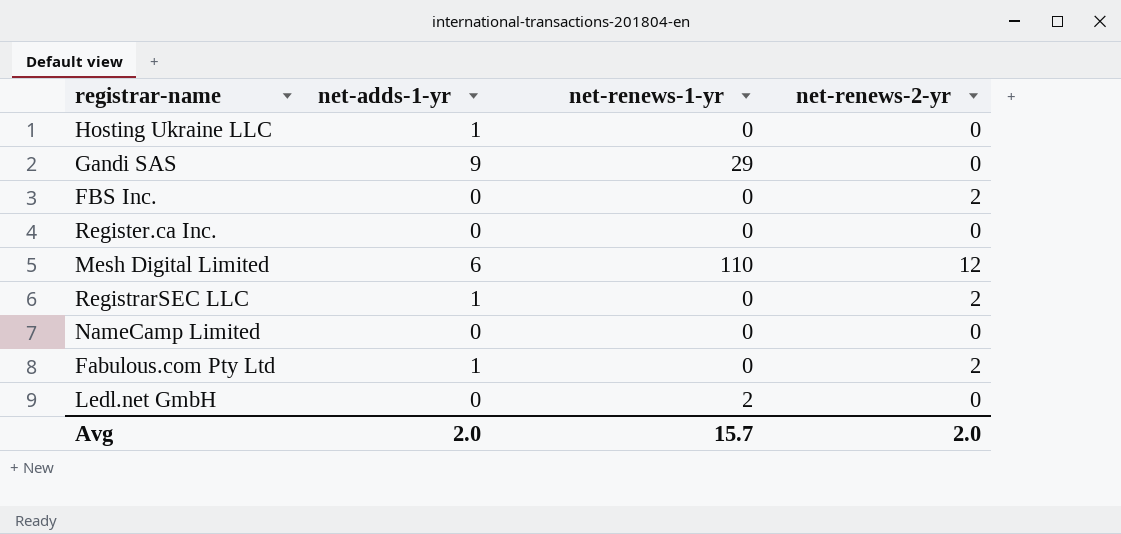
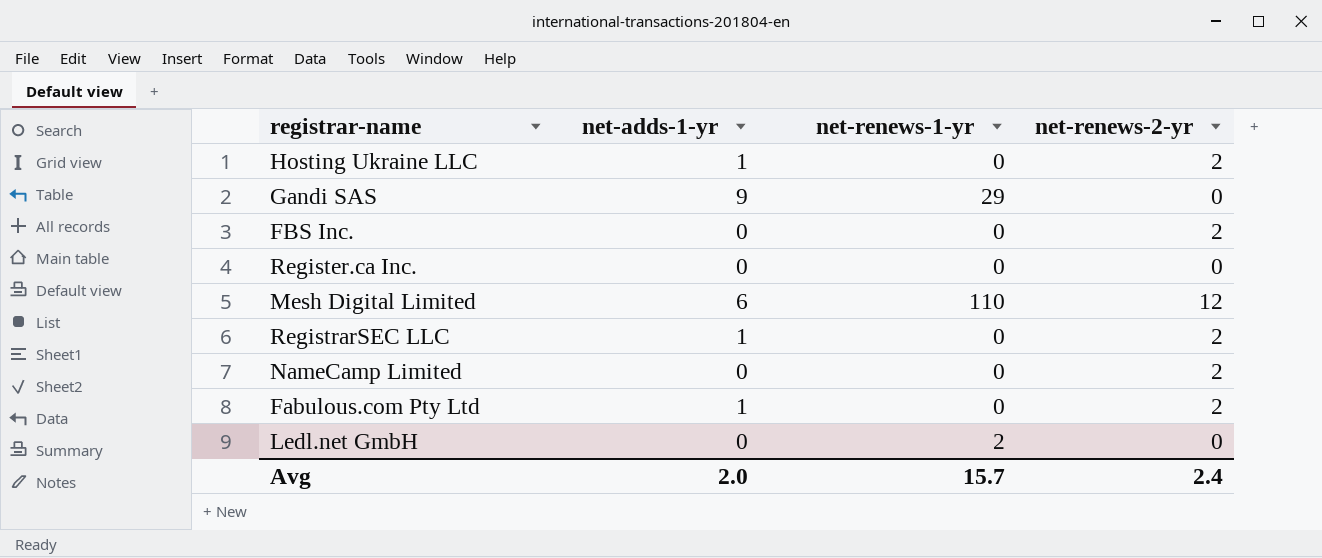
Hosting Ukraine LLC | net-renews-2-yr: 0 -> 2
NameCamp Limited | net-renews-2-yr: 0 -> 2
Avg | net-renews-2-yr: 2.0 -> 2.4

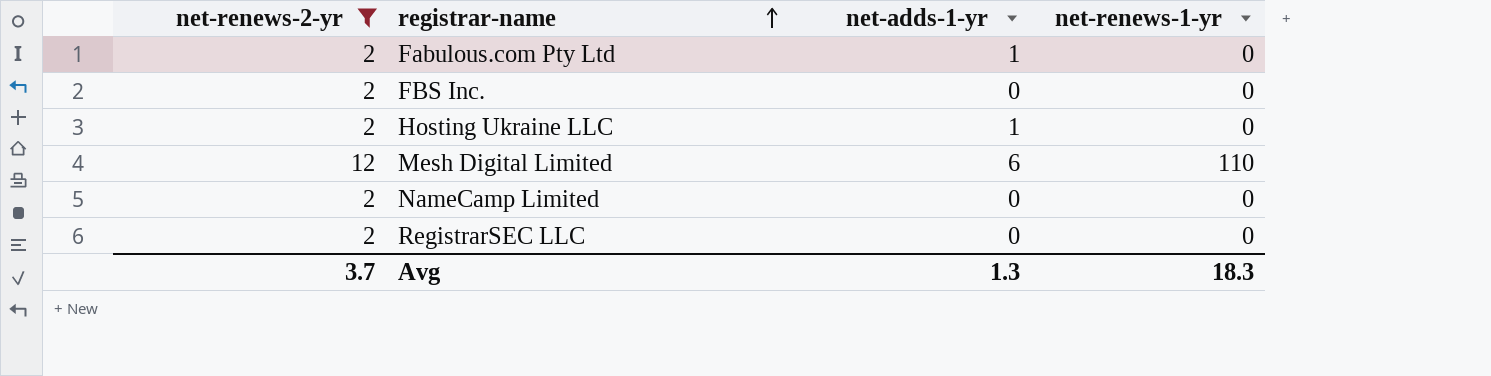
filter: none -> net-renews-2-yr != 0
row order: none -> registrar-name ascending
column net-renews-2-yr | position: 4 -> 1
RegistrarSEC LLC | net-adds-1-yr: 1 -> 0
Avg | net-renews-2-yr: 2.4 -> 3.7
Avg | net-adds-1-yr: 2.0 -> 1.3
Avg | net-renews-1-yr: 15.7 -> 18.3

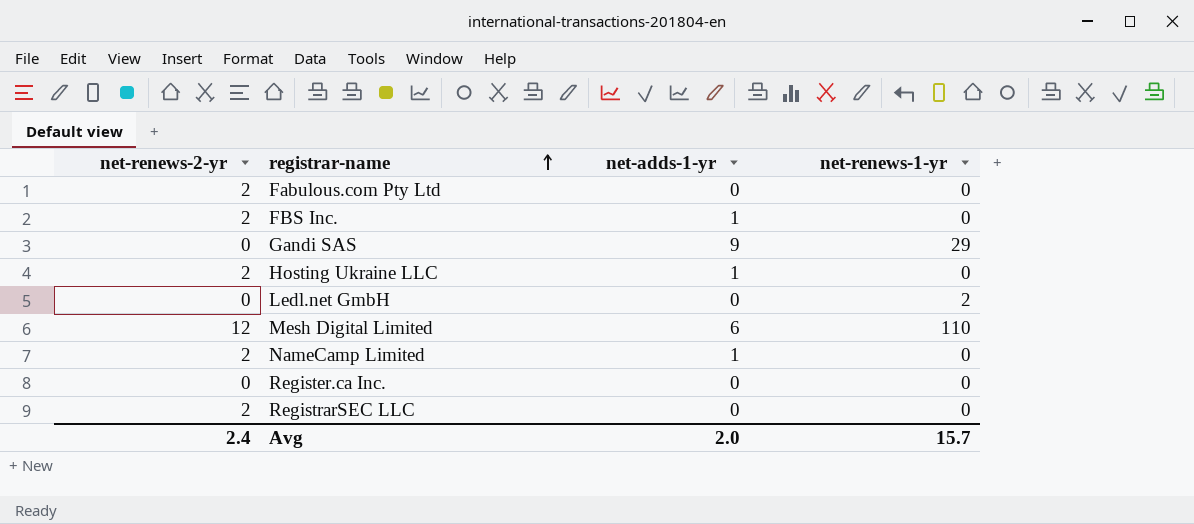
filter: net-renews-2-yr != 0 -> none
Fabulous.com Pty Ltd | net-adds-1-yr: 1 -> 0
FBS Inc. | net-adds-1-yr: 0 -> 1
NameCamp Limited | net-adds-1-yr: 0 -> 1
Avg | net-renews-2-yr: 3.7 -> 2.4
Avg | net-adds-1-yr: 1.3 -> 2.0
Avg | net-renews-1-yr: 18.3 -> 15.7

